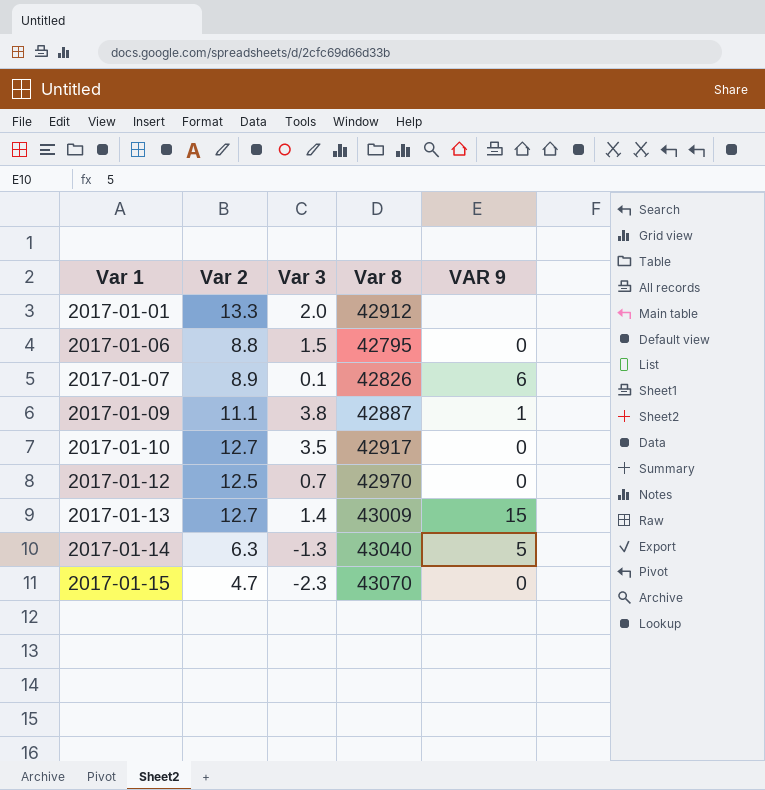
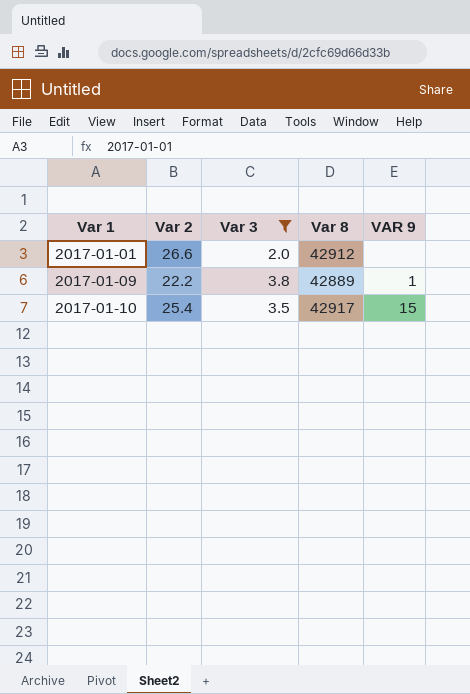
filter: none -> Var 3 >= 2.0
2017-01-01 | Var 2: 13.3 -> 26.6
2017-01-09 | Var 2: 11.1 -> 22.2
2017-01-09 | Var 8: 42887 -> 42889
2017-01-10 | Var 2: 12.7 -> 25.4
2017-01-10 | VAR 9: 0 -> 15

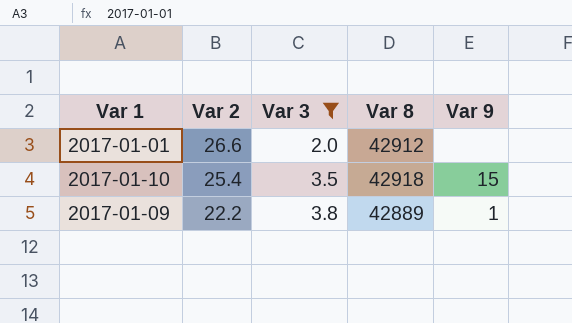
row order: Var 1 ascending -> Var 2 descending
column name: VAR 9 -> Var 9
2017-01-10 | Var 8: 42917 -> 42918

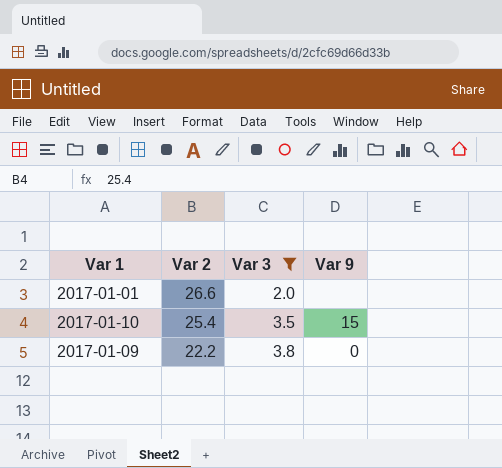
column Var 8 | position: 4 -> none
2017-01-09 | Var 9: 1 -> 0

